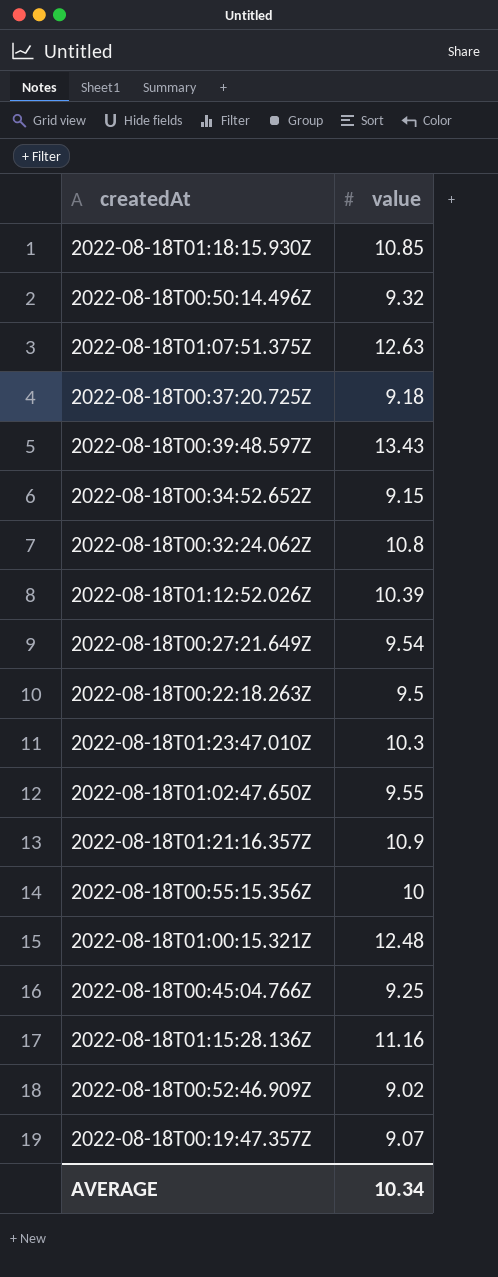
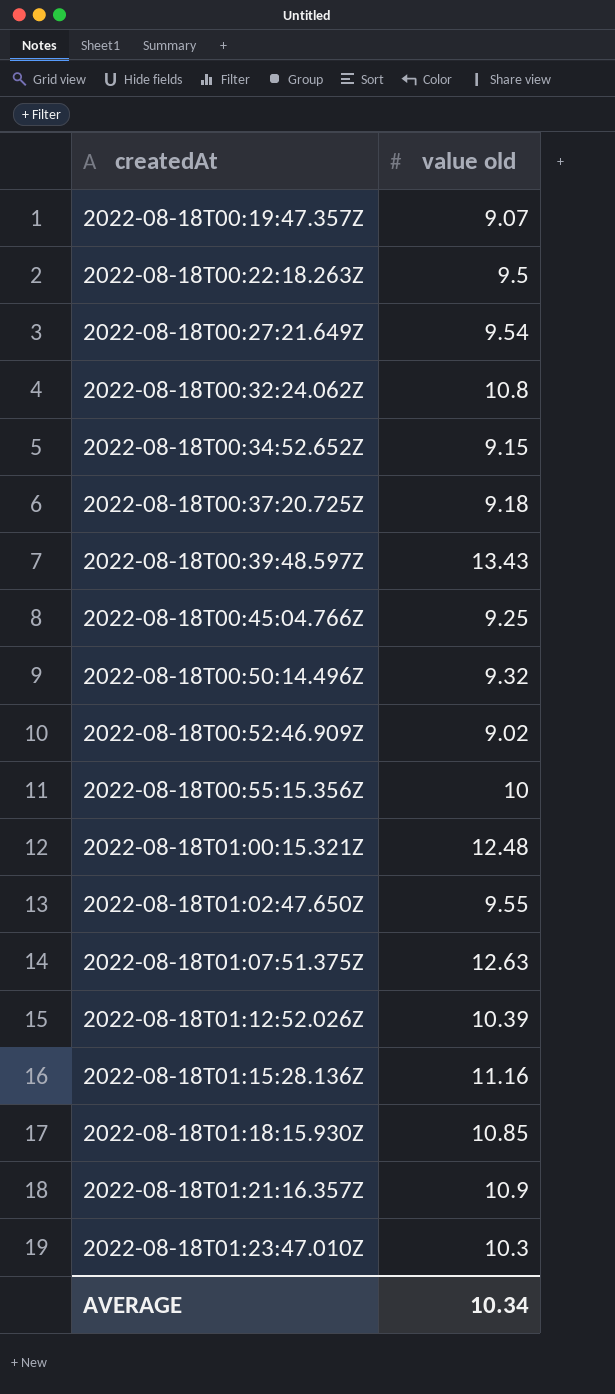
row order: none -> createdAt ascending
column name: value -> value old

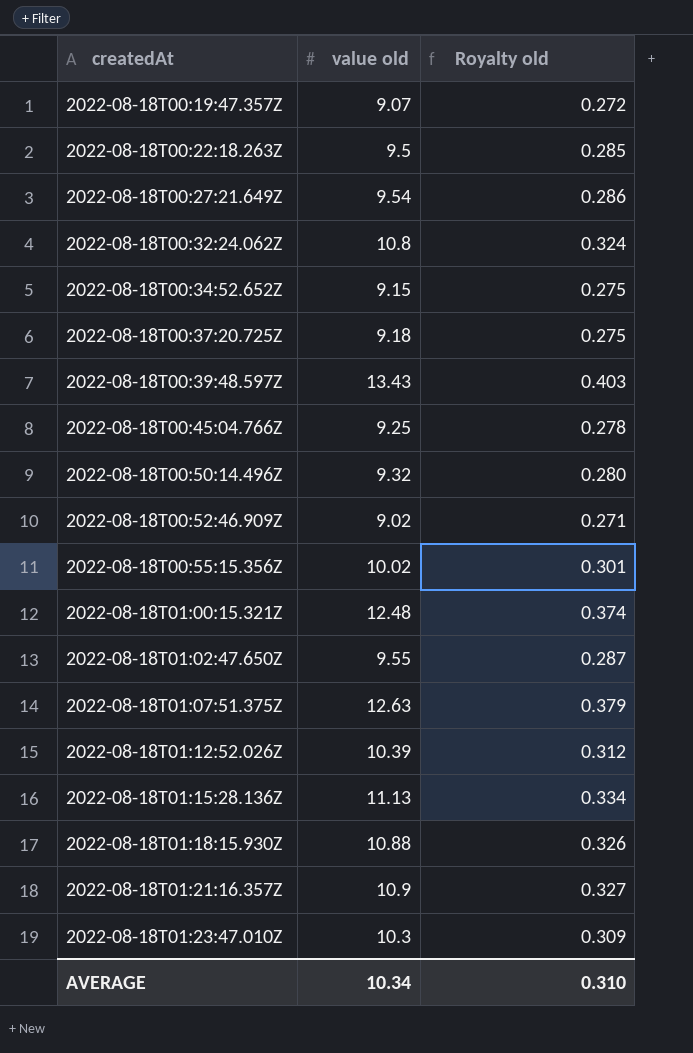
column Royalty old | formula: none -> [value old] * 0.03
2022-08-18T00:55:15.356Z | value old: 10 -> 10.02
2022-08-18T01:15:28.136Z | value old: 11.16 -> 11.13
2022-08-18T01:18:15.930Z | value old: 10.85 -> 10.88

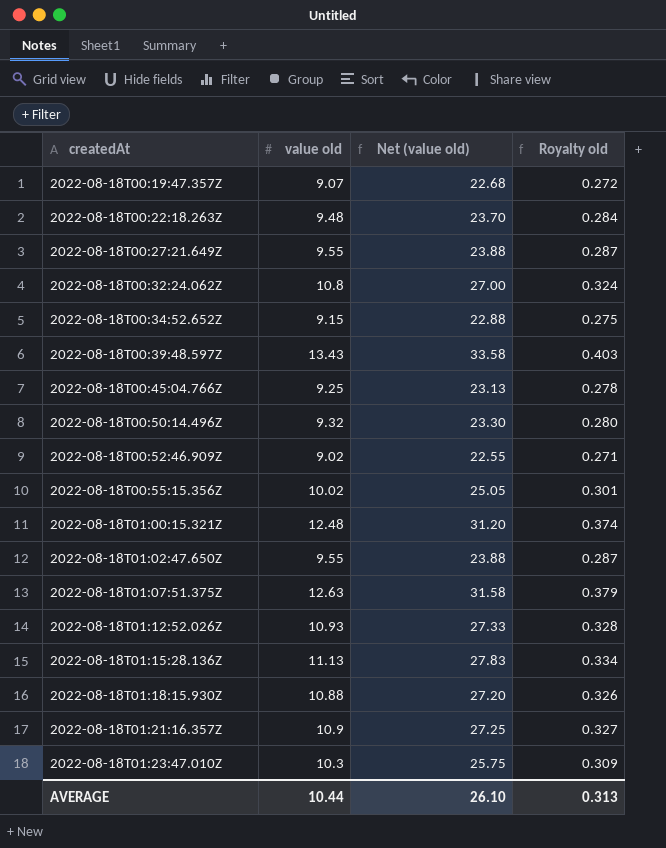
column Net (value old) | formula: none -> [value old] * 2.5
row 2022-08-18T00:37:20.725Z: 9.18 | 0.275 -> none
2022-08-18T00:22:18.263Z | value old: 9.5 -> 9.48
2022-08-18T00:22:18.263Z | Royalty old: 0.285 -> 0.284
2022-08-18T00:27:21.649Z | value old: 9.54 -> 9.55
2022-08-18T00:27:21.649Z | Royalty old: 0.286 -> 0.287
2022-08-18T01:12:52.026Z | value old: 10.39 -> 10.93
2022-08-18T01:12:52.026Z | Royalty old: 0.312 -> 0.328
AVERAGE | value old: 10.34 -> 10.44
AVERAGE | Royalty old: 0.310 -> 0.313

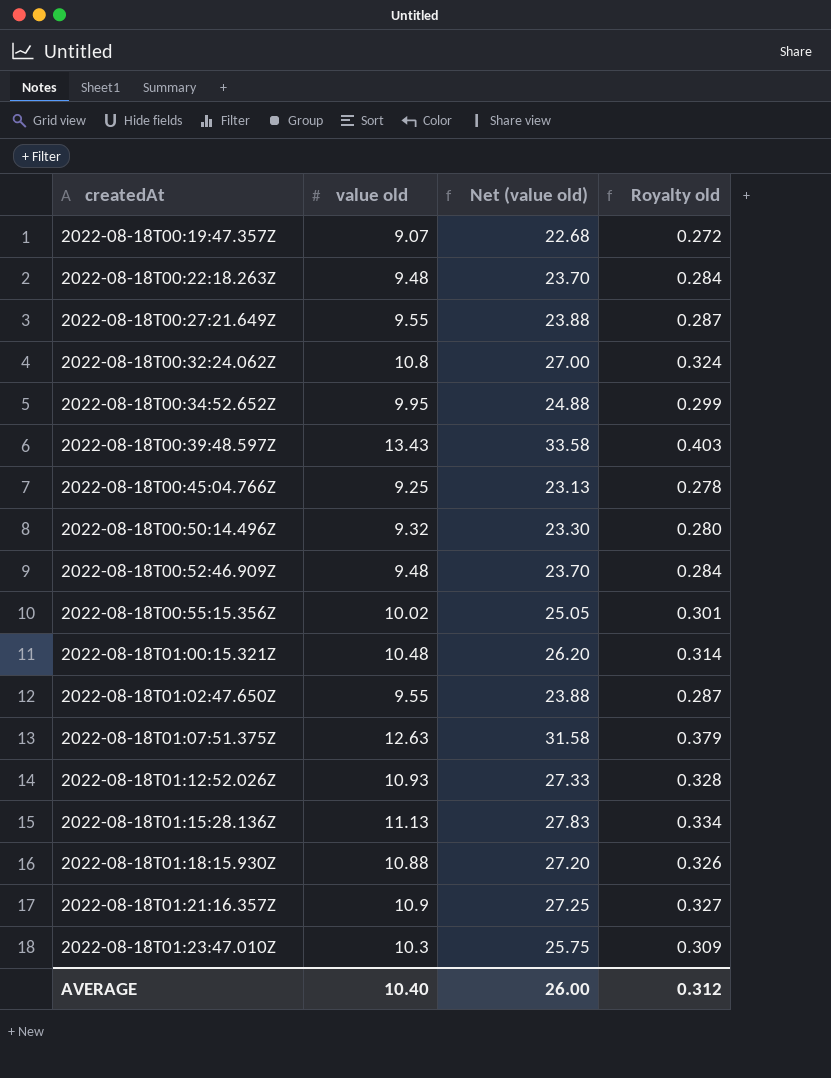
2022-08-18T00:34:52.652Z | value old: 9.15 -> 9.95
2022-08-18T00:34:52.652Z | Net (value old): 22.88 -> 24.88
2022-08-18T00:34:52.652Z | Royalty old: 0.275 -> 0.299
2022-08-18T00:52:46.909Z | value old: 9.02 -> 9.48
2022-08-18T00:52:46.909Z | Net (value old): 22.55 -> 23.70
2022-08-18T00:52:46.909Z | Royalty old: 0.271 -> 0.284
2022-08-18T01:00:15.321Z | value old: 12.48 -> 10.48
2022-08-18T01:00:15.321Z | Net (value old): 31.20 -> 26.20
2022-08-18T01:00:15.321Z | Royalty old: 0.374 -> 0.314
AVERAGE | value old: 10.44 -> 10.40
AVERAGE | Net (value old): 26.10 -> 26.00
AVERAGE | Royalty old: 0.313 -> 0.312

